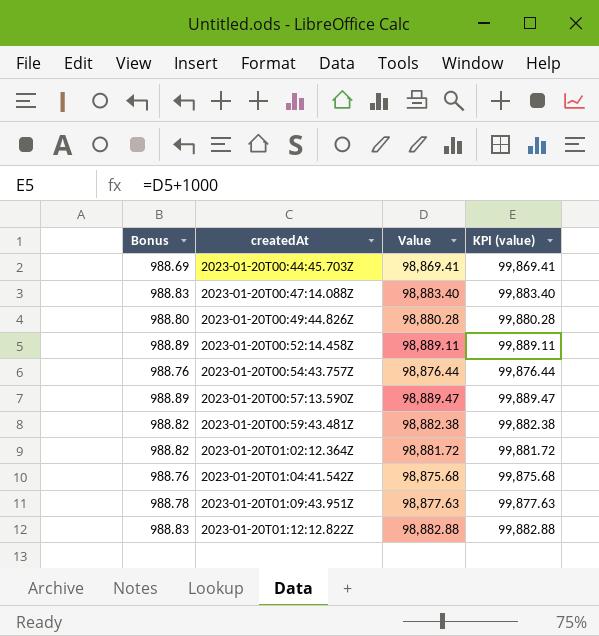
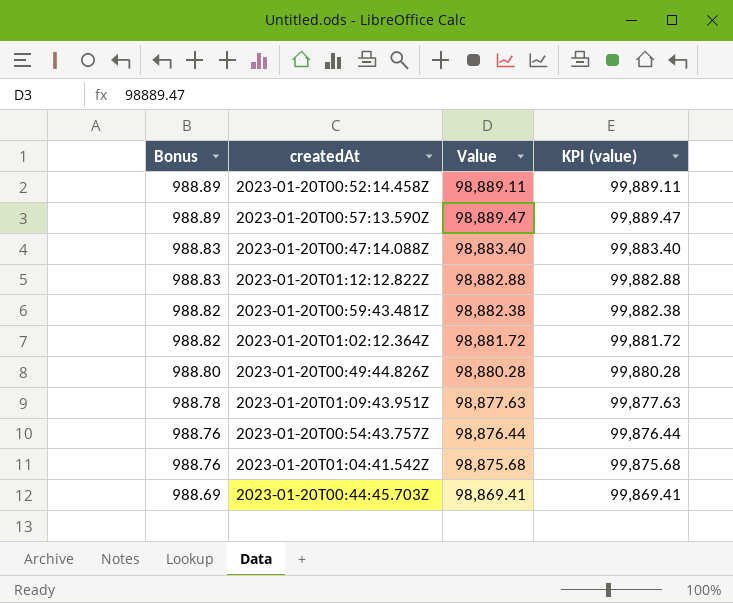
row order: createdAt ascending -> Bonus descending

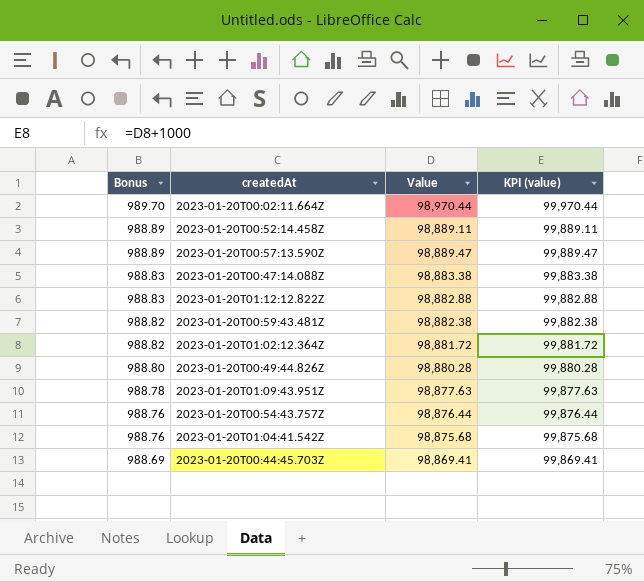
row 2023-01-20T00:02:11.664Z: none -> 989.70 | 98,970.44 | 99,970.44
2023-01-20T00:47:14.088Z | Value: 98,883.40 -> 98,883.38
2023-01-20T00:47:14.088Z | KPI (value): 99,883.40 -> 99,883.38

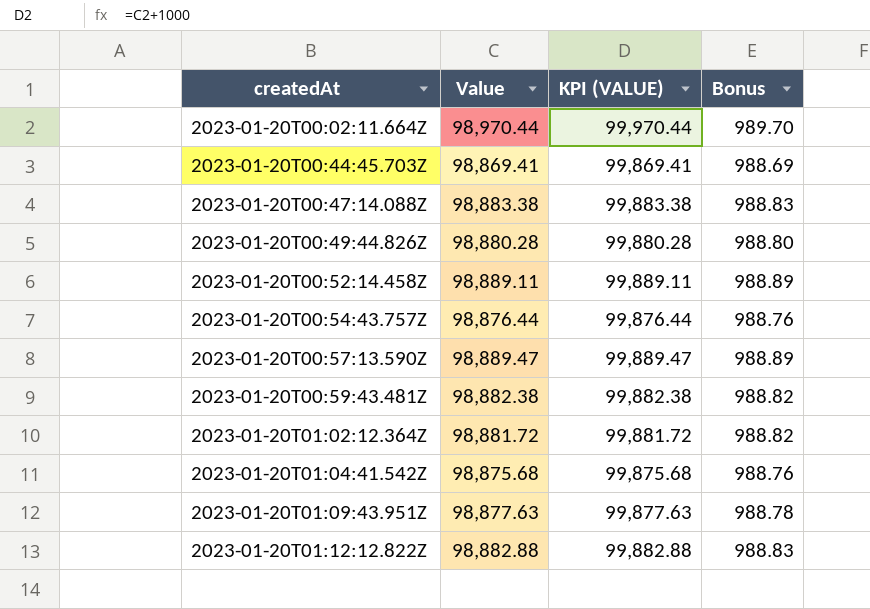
row order: Bonus descending -> createdAt ascending
column name: KPI (value) -> KPI (VALUE)
column Bonus | position: 1 -> 4

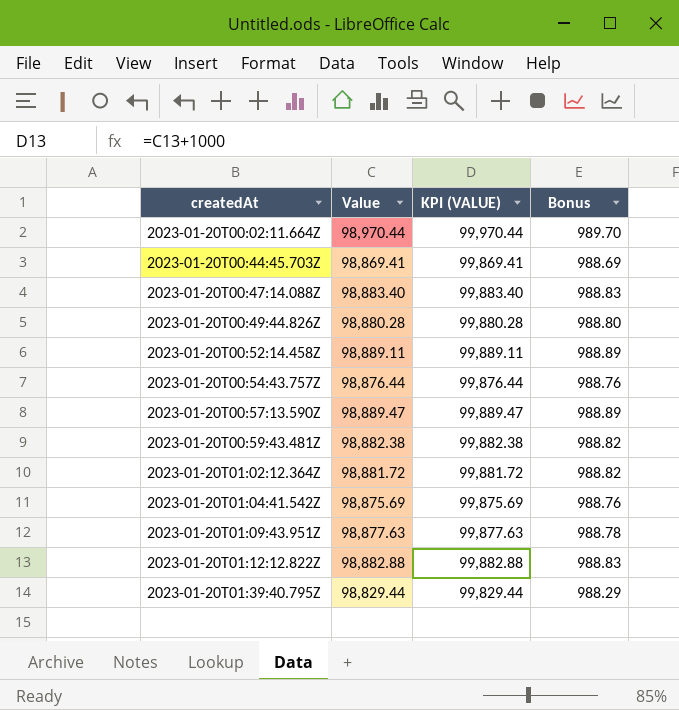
2023-01-20T00:47:14.088Z | Value: 98,883.38 -> 98,883.40
2023-01-20T00:47:14.088Z | KPI (VALUE): 99,883.38 -> 99,883.40
2023-01-20T01:04:41.542Z | Value: 98,875.68 -> 98,875.69
2023-01-20T01:04:41.542Z | KPI (VALUE): 99,875.68 -> 99,875.69
row 2023-01-20T01:39:40.795Z: none -> 98,829.44 | 99,829.44 | 988.29

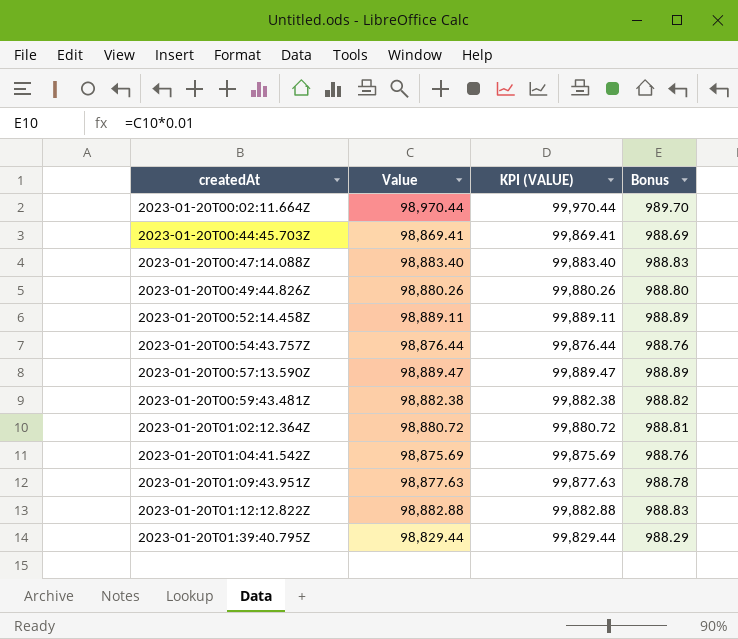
2023-01-20T00:49:44.826Z | Value: 98,880.28 -> 98,880.26
2023-01-20T00:49:44.826Z | KPI (VALUE): 99,880.28 -> 99,880.26
2023-01-20T01:02:12.364Z | Value: 98,881.72 -> 98,880.72
2023-01-20T01:02:12.364Z | KPI (VALUE): 99,881.72 -> 99,880.72
2023-01-20T01:02:12.364Z | Bonus: 988.82 -> 988.81

